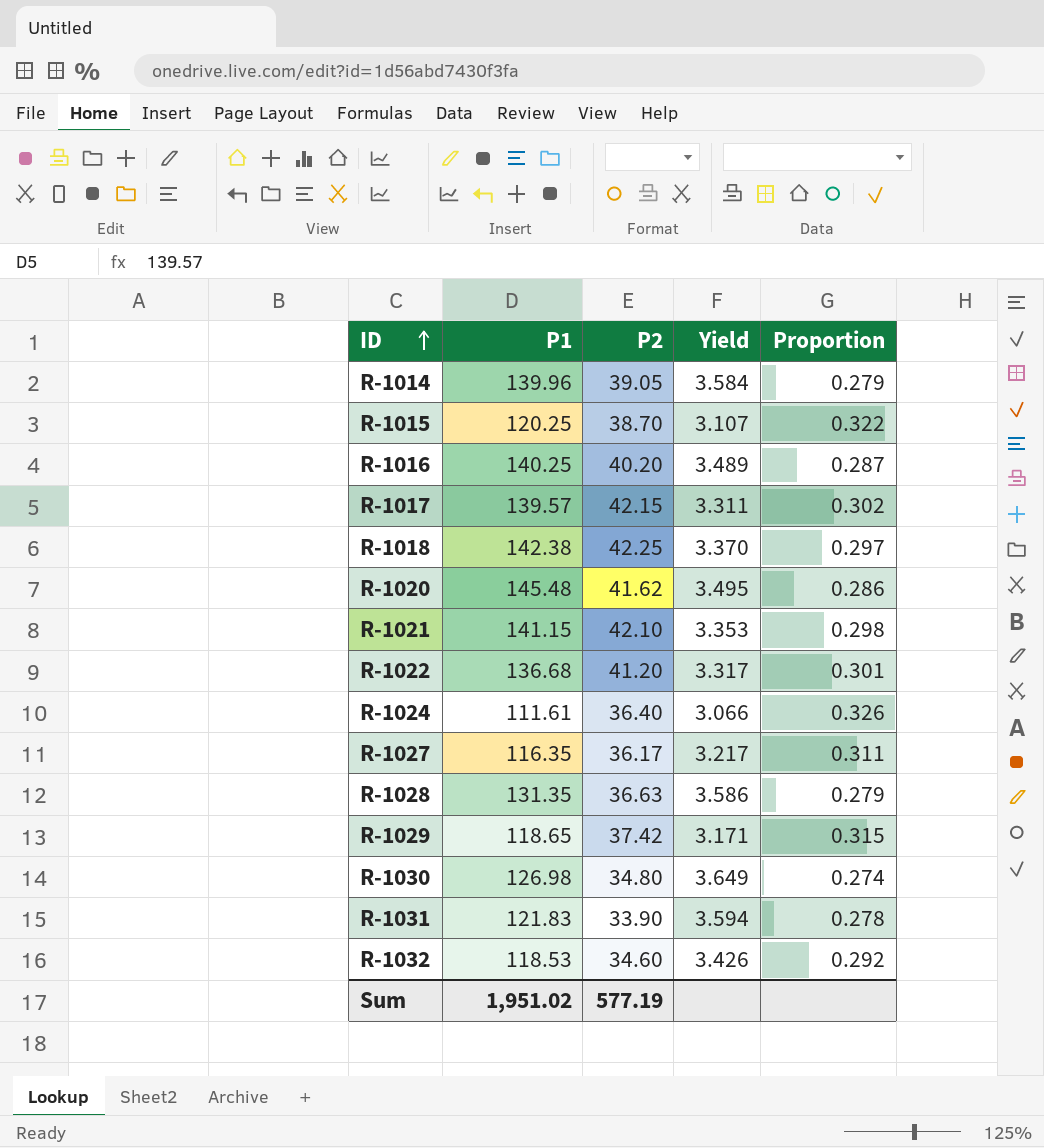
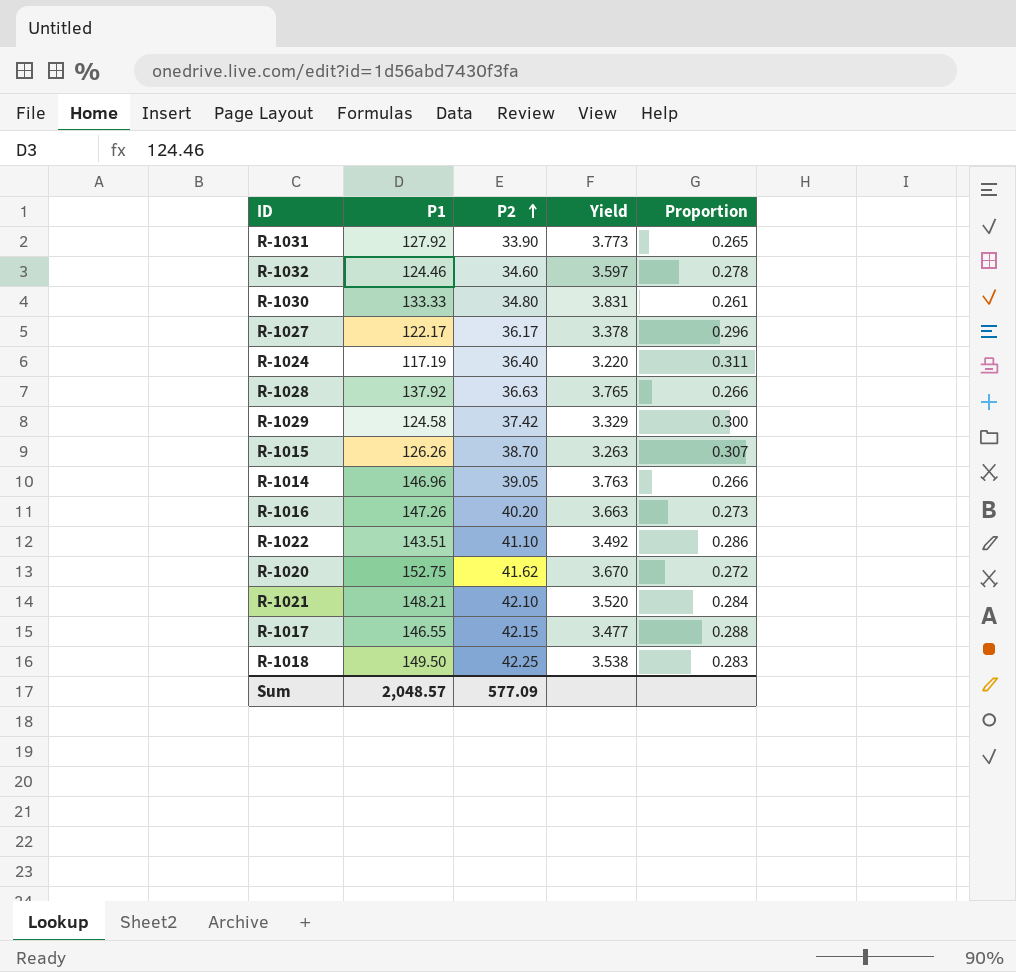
row order: ID ascending -> P2 ascending
R-1031 | P1: 121.83 -> 127.92
R-1031 | Yield: 3.594 -> 3.773
R-1031 | Proportion: 0.278 -> 0.265
R-1032 | P1: 118.53 -> 124.46
R-1032 | Yield: 3.426 -> 3.597
R-1032 | Proportion: 0.292 -> 0.278
R-1030 | P1: 126.98 -> 133.33
R-1030 | Yield: 3.649 -> 3.831
R-1030 | Proportion: 0.274 -> 0.261
R-1027 | P1: 116.35 -> 122.17
R-1027 | Yield: 3.217 -> 3.378
R-1027 | Proportion: 0.311 -> 0.296
R-1024 | P1: 111.61 -> 117.19
R-1024 | Yield: 3.066 -> 3.220
R-1024 | Proportion: 0.326 -> 0.311
R-1028 | P1: 131.35 -> 137.92
R-1028 | Yield: 3.586 -> 3.765
R-1028 | Proportion: 0.279 -> 0.266
R-1029 | P1: 118.65 -> 124.58
R-1029 | Yield: 3.171 -> 3.329
R-1029 | Proportion: 0.315 -> 0.300
R-1015 | P1: 120.25 -> 126.26
R-1015 | Yield: 3.107 -> 3.263
R-1015 | Proportion: 0.322 -> 0.307
R-1014 | P1: 139.96 -> 146.96
R-1014 | Yield: 3.584 -> 3.763
R-1014 | Proportion: 0.279 -> 0.266
R-1016 | P1: 140.25 -> 147.26
R-1016 | Yield: 3.489 -> 3.663
R-1016 | Proportion: 0.287 -> 0.273
R-1022 | P1: 136.68 -> 143.51
R-1022 | P2: 41.20 -> 41.10
R-1022 | Yield: 3.317 -> 3.492
R-1022 | Proportion: 0.301 -> 0.286
R-1020 | P1: 145.48 -> 152.75
R-1020 | Yield: 3.495 -> 3.670
R-1020 | Proportion: 0.286 -> 0.272
R-1021 | P1: 141.15 -> 148.21
R-1021 | Yield: 3.353 -> 3.520
R-1021 | Proportion: 0.298 -> 0.284
R-1017 | P1: 139.57 -> 146.55
R-1017 | Yield: 3.311 -> 3.477
R-1017 | Proportion: 0.302 -> 0.288
R-1018 | P1: 142.38 -> 149.50
R-1018 | Yield: 3.370 -> 3.538
R-1018 | Proportion: 0.297 -> 0.283
Sum | P1: 1,951.02 -> 2,048.57
Sum | P2: 577.19 -> 577.09

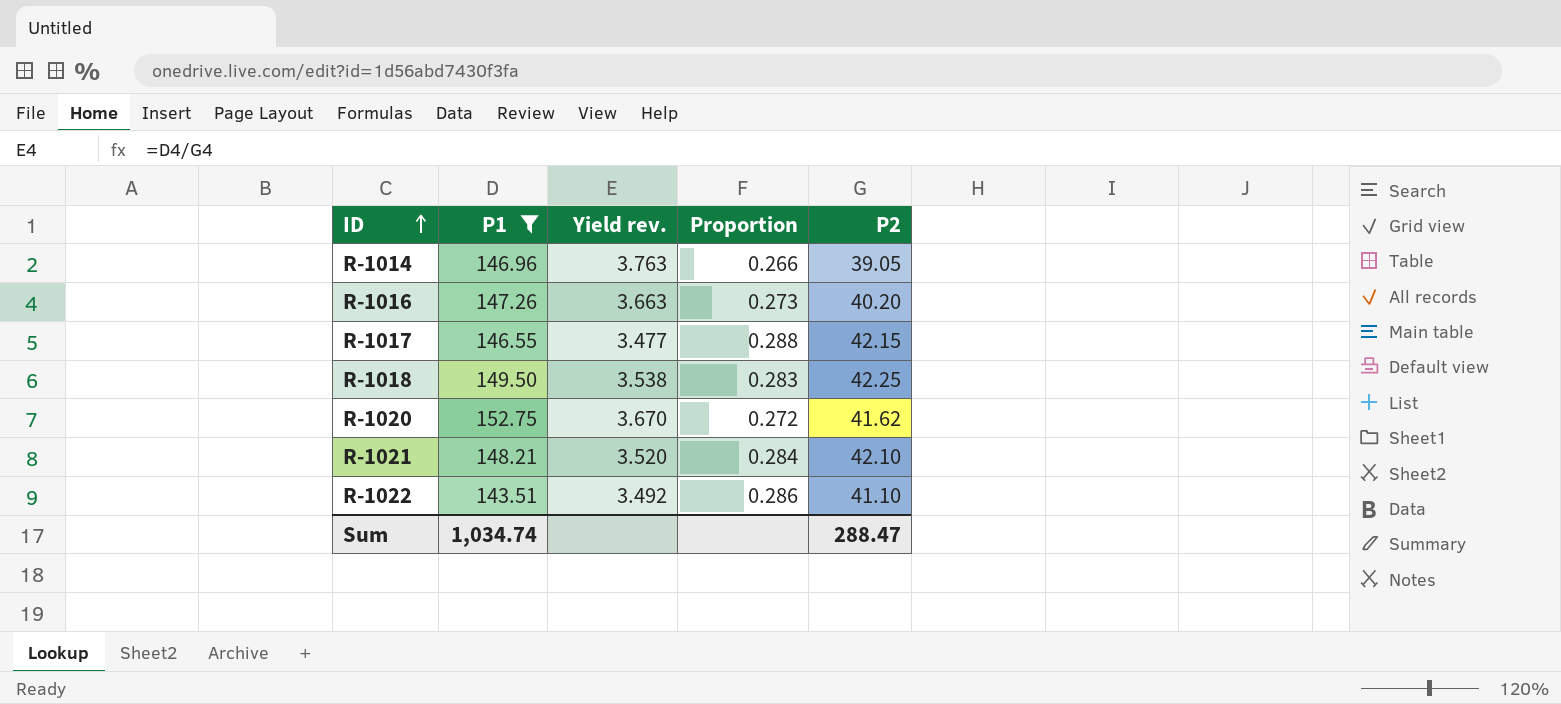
filter: none -> P1 >= 143.51
row order: P2 ascending -> ID ascending
column name: Yield -> Yield rev.
column P2 | position: 3 -> 5
Sum | P1: 2,048.57 -> 1,034.74
Sum | P2: 577.09 -> 288.47

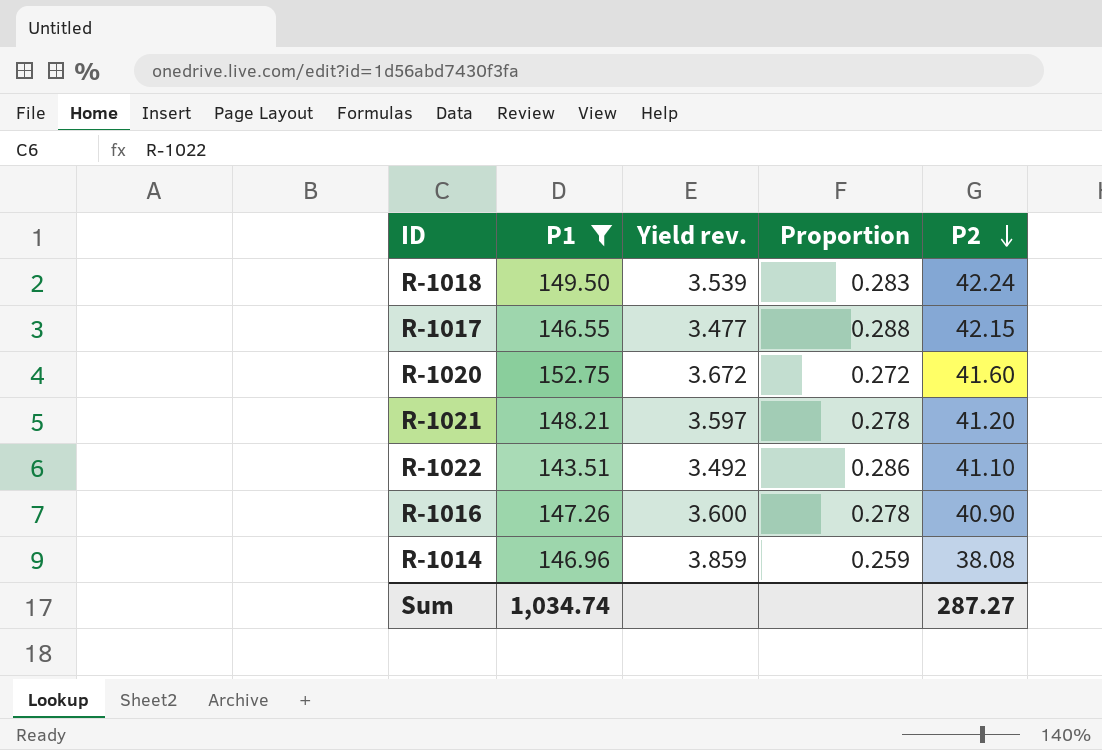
row order: ID ascending -> P2 descending
R-1018 | Yield rev.: 3.538 -> 3.539
R-1018 | P2: 42.25 -> 42.24
R-1020 | Yield rev.: 3.670 -> 3.672
R-1020 | P2: 41.62 -> 41.60
R-1021 | Yield rev.: 3.520 -> 3.597
R-1021 | Proportion: 0.284 -> 0.278
R-1021 | P2: 42.10 -> 41.20
R-1016 | Yield rev.: 3.663 -> 3.600
R-1016 | Proportion: 0.273 -> 0.278
R-1016 | P2: 40.20 -> 40.90
R-1014 | Yield rev.: 3.763 -> 3.859
R-1014 | Proportion: 0.266 -> 0.259
R-1014 | P2: 39.05 -> 38.08
Sum | P2: 288.47 -> 287.27

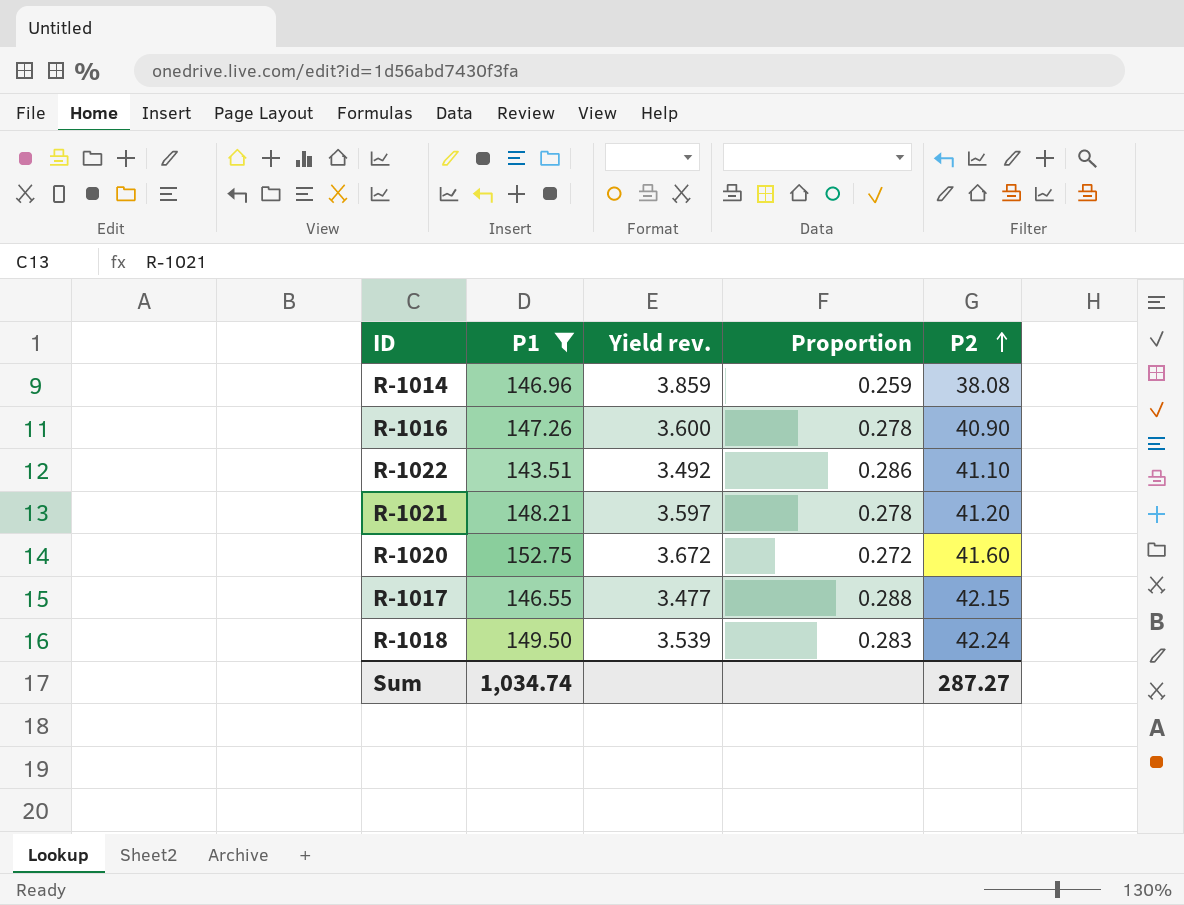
row order: P2 descending -> P2 ascending

